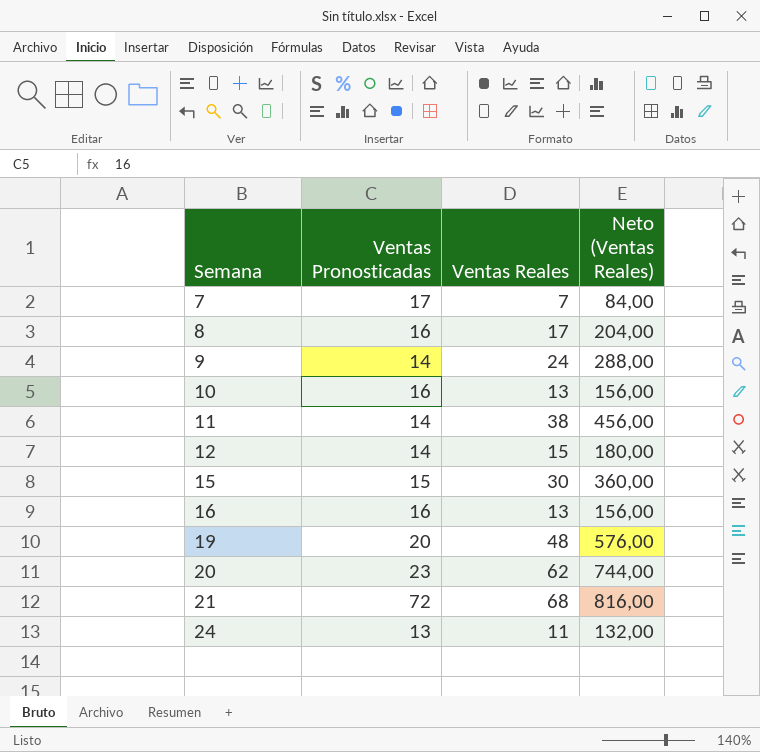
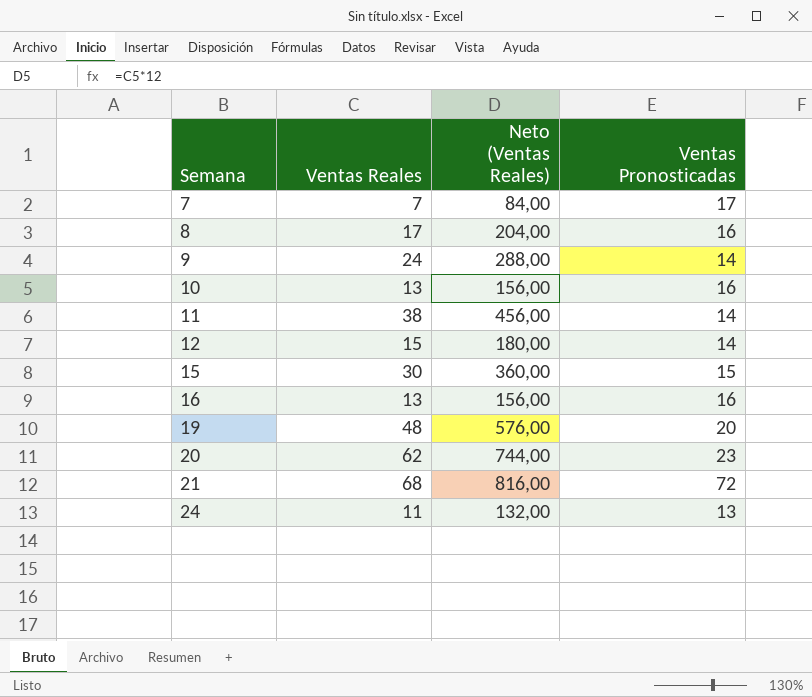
column Ventas Pronosticadas | position: 2 -> 4

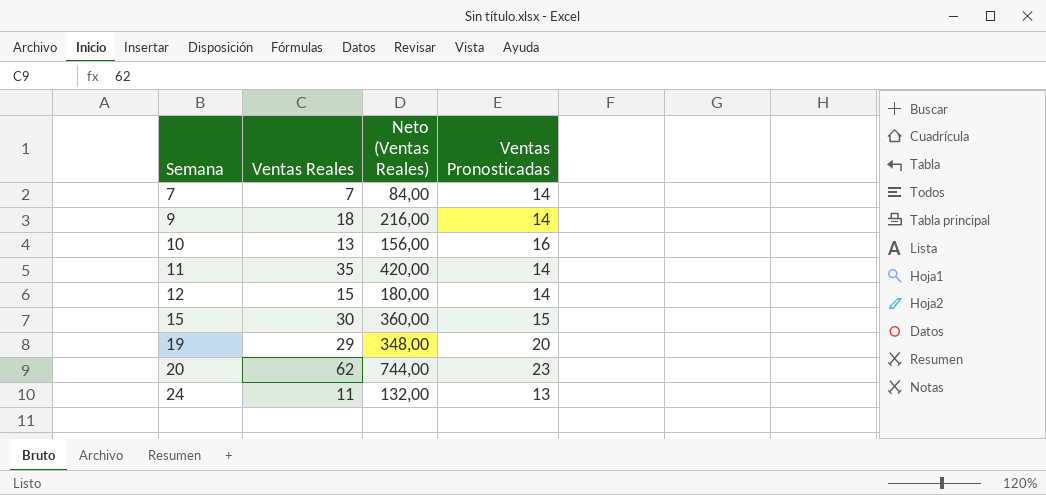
row 8: 17 | 204,00 | 16 -> none
row 16: 13 | 156,00 | 16 -> none
row 21: 68 | 816,00 | 72 -> none
7 | Ventas Pronosticadas: 17 -> 14
9 | Ventas Reales: 24 -> 18
9 | Neto (Ventas Reales): 288,00 -> 216,00
11 | Ventas Reales: 38 -> 35
11 | Neto (Ventas Reales): 456,00 -> 420,00
19 | Ventas Reales: 48 -> 29
19 | Neto (Ventas Reales): 576,00 -> 348,00

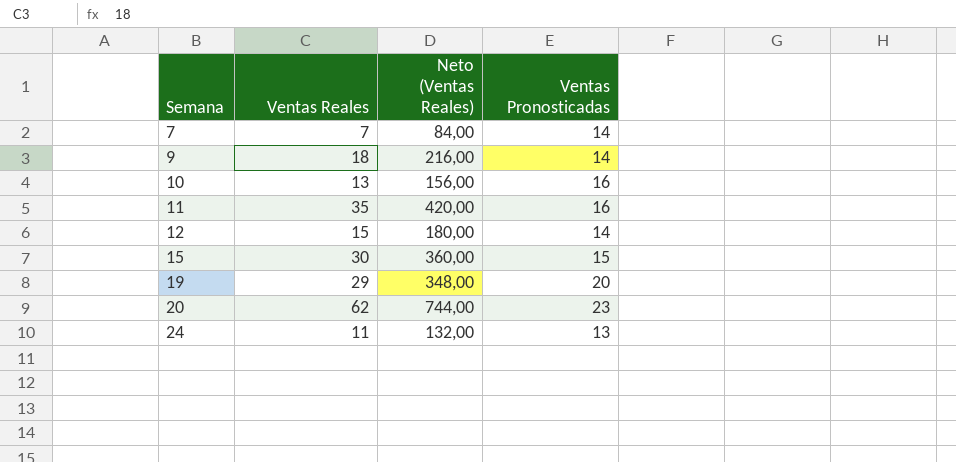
11 | Ventas Pronosticadas: 14 -> 16

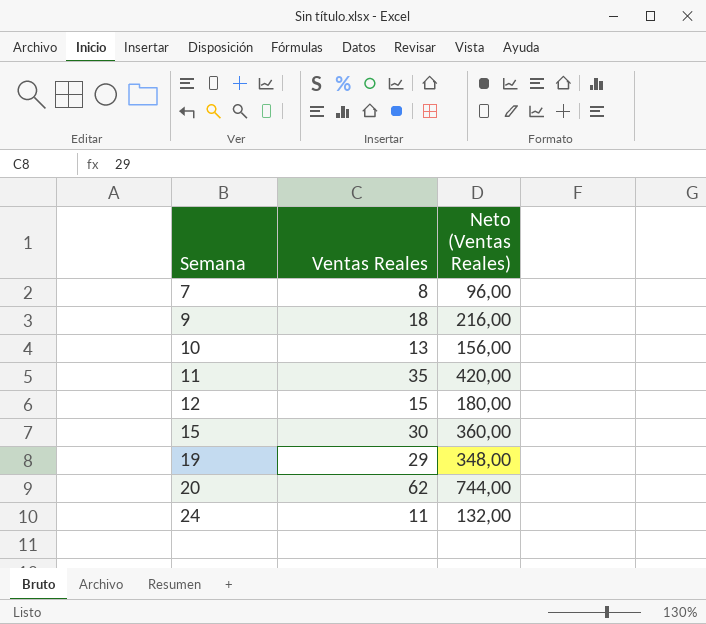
column Ventas Pronosticadas | position: 4 -> none
7 | Ventas Reales: 7 -> 8
7 | Neto (Ventas Reales): 84,00 -> 96,00

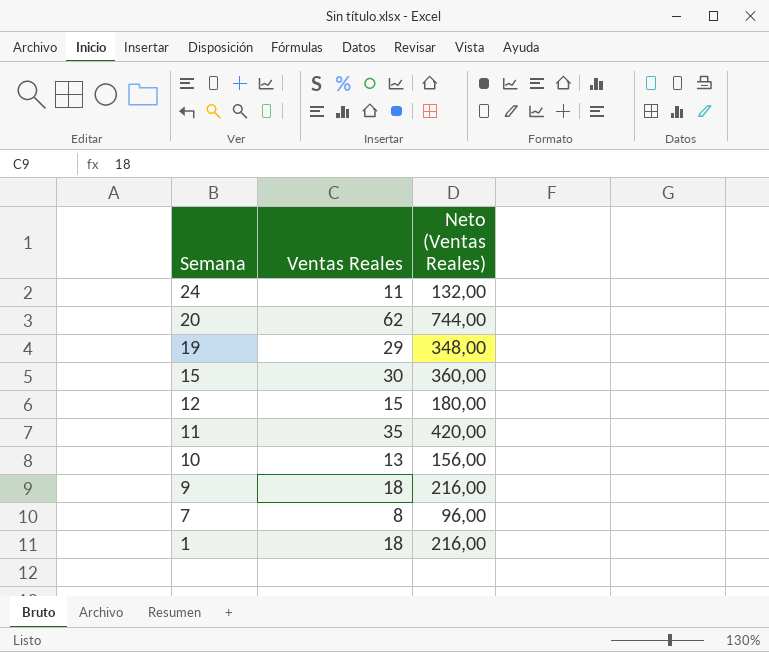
row order: Semana ascending -> Semana descending
row 1: none -> 18 | 216,00

